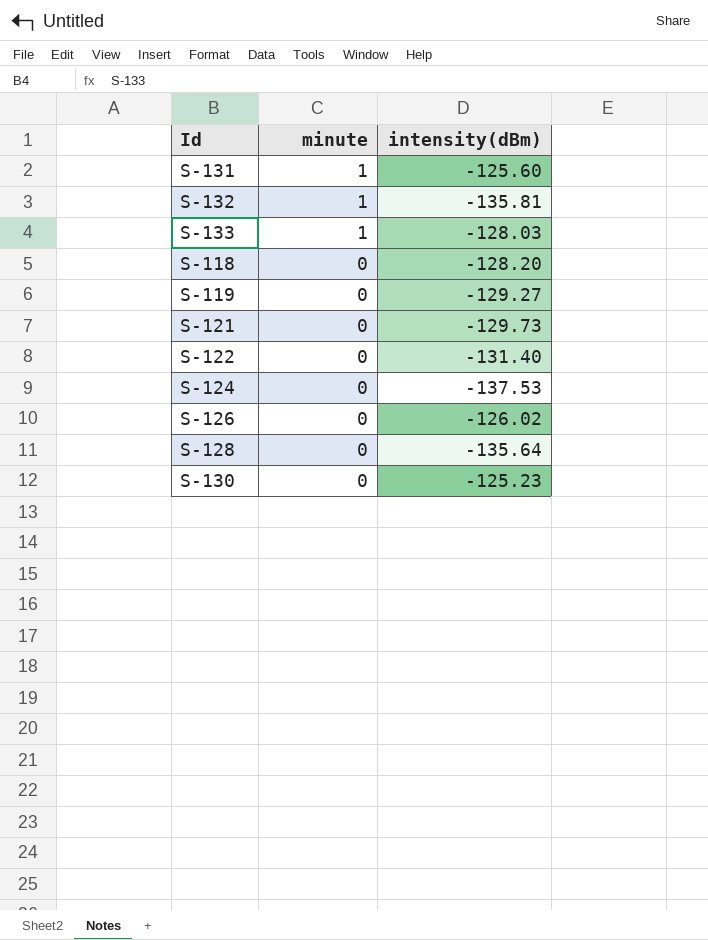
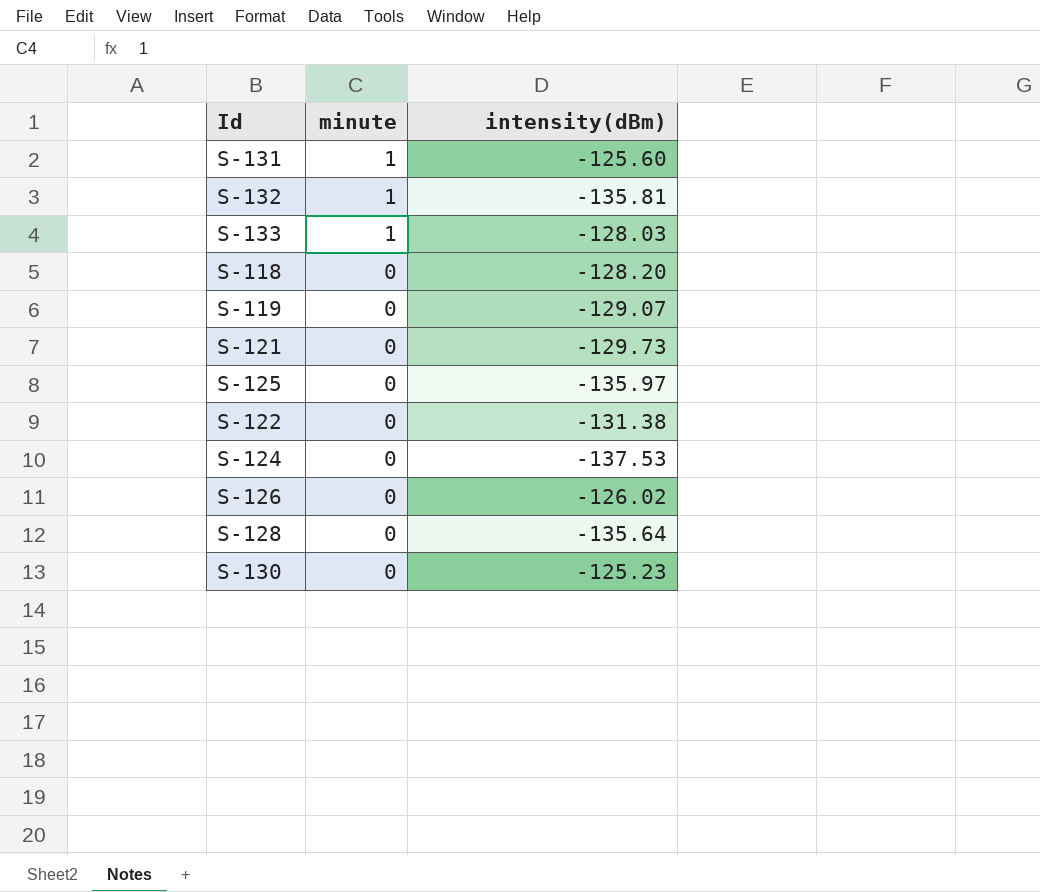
S-119 | intensity(dBm): -129.27 -> -129.07
row S-125: none -> 0 | -135.97
S-122 | intensity(dBm): -131.40 -> -131.38

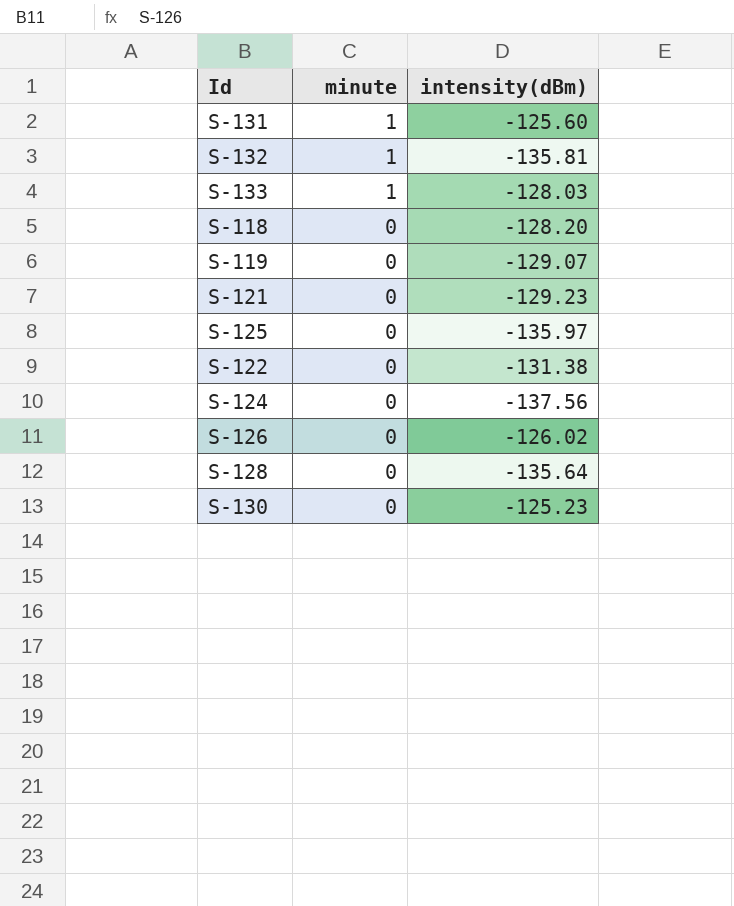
S-121 | intensity(dBm): -129.73 -> -129.23
S-124 | intensity(dBm): -137.53 -> -137.56

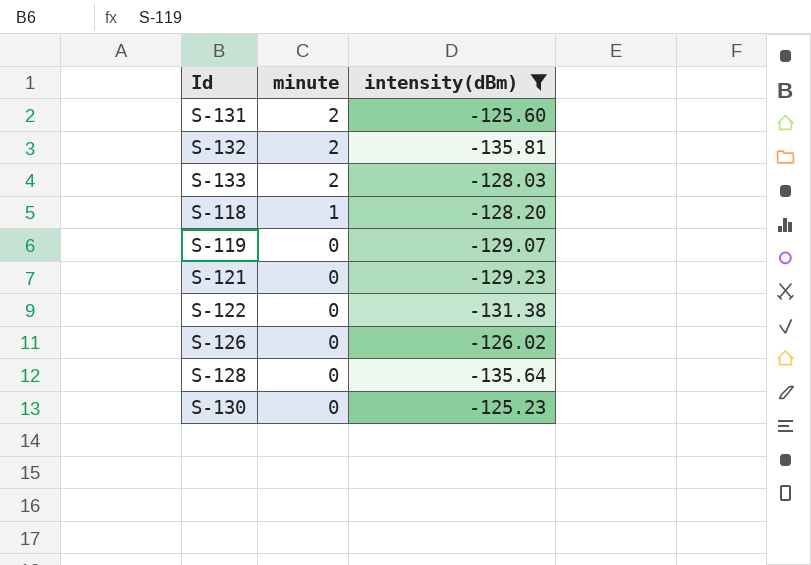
filter: none -> intensity(dBm) >= -135.81
S-131 | minute: 1 -> 2
S-132 | minute: 1 -> 2
S-133 | minute: 1 -> 2
S-118 | minute: 0 -> 1

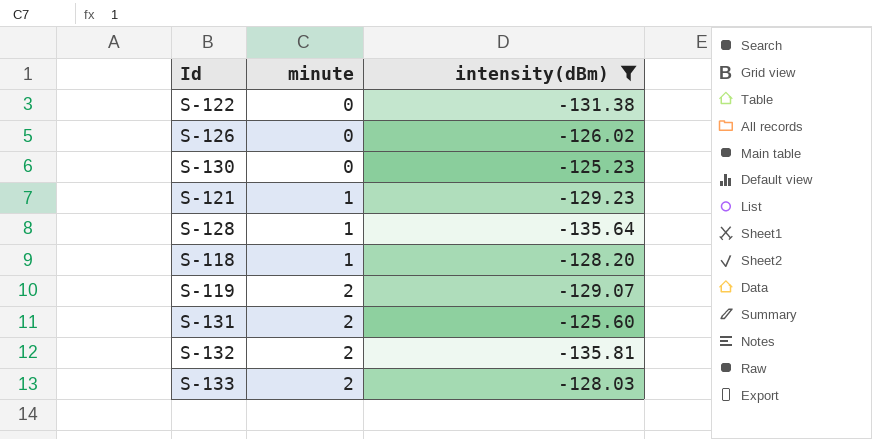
row order: minute descending -> minute ascending
S-121 | minute: 0 -> 1
S-128 | minute: 0 -> 1
S-119 | minute: 0 -> 2

